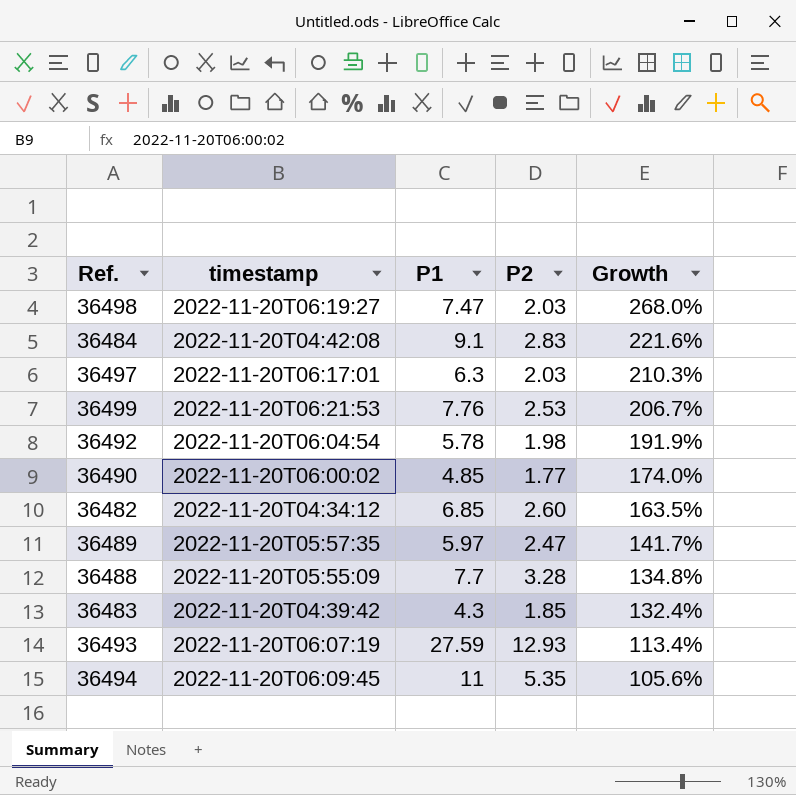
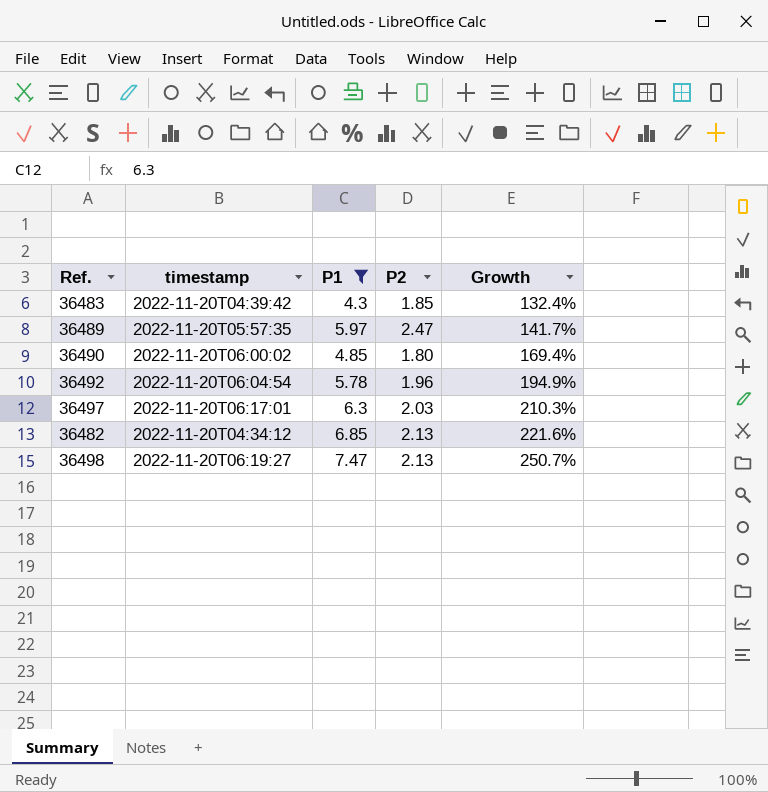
filter: none -> P1 <= 7.47
row order: Growth descending -> Growth ascending
36490 | P2: 1.77 -> 1.80
36490 | Growth: 174.0% -> 169.4%
36492 | P2: 1.98 -> 1.96
36492 | Growth: 191.9% -> 194.9%
36482 | P2: 2.60 -> 2.13
36482 | Growth: 163.5% -> 221.6%
36498 | P2: 2.03 -> 2.13
36498 | Growth: 268.0% -> 250.7%

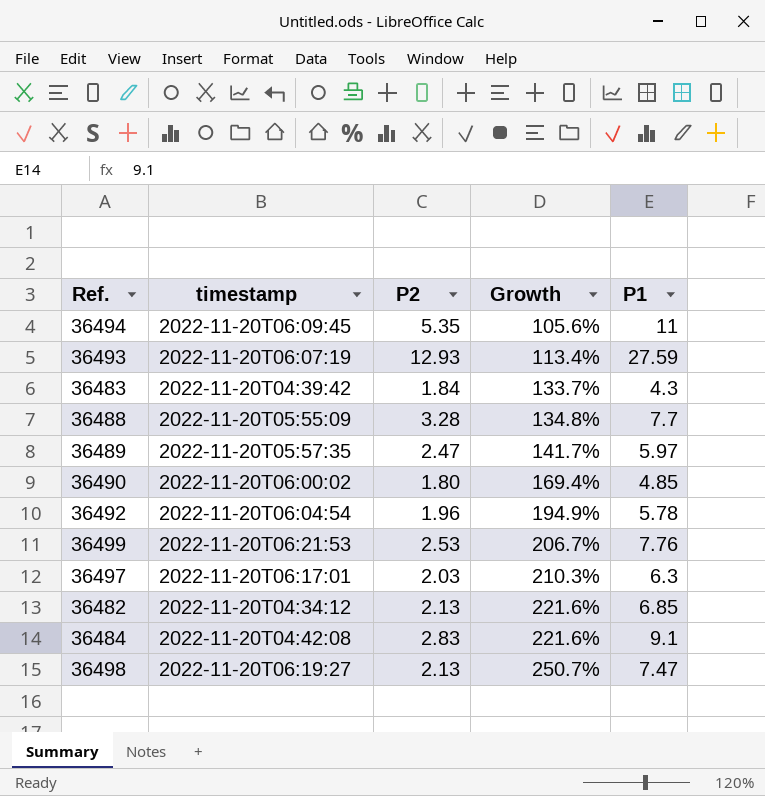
filter: P1 <= 7.47 -> none
column P1 | position: 3 -> 5
36483 | P2: 1.85 -> 1.84
36483 | Growth: 132.4% -> 133.7%

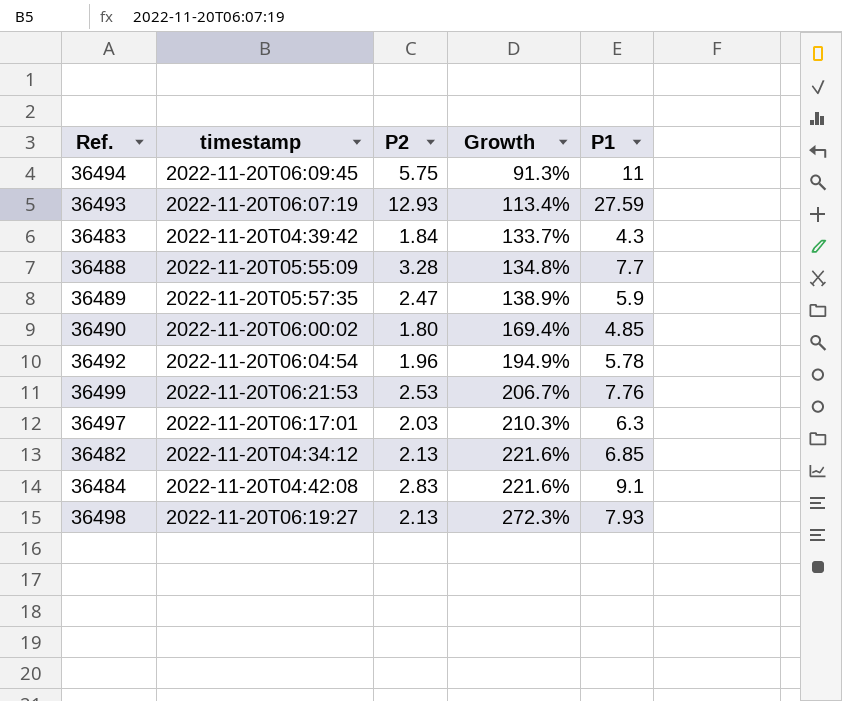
36494 | P2: 5.35 -> 5.75
36494 | Growth: 105.6% -> 91.3%
36489 | Growth: 141.7% -> 138.9%
36489 | P1: 5.97 -> 5.9
36498 | Growth: 250.7% -> 272.3%
36498 | P1: 7.47 -> 7.93

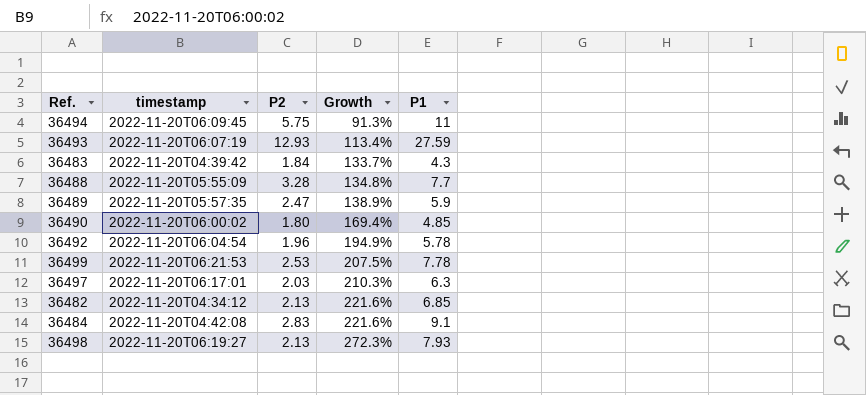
36499 | Growth: 206.7% -> 207.5%
36499 | P1: 7.76 -> 7.78

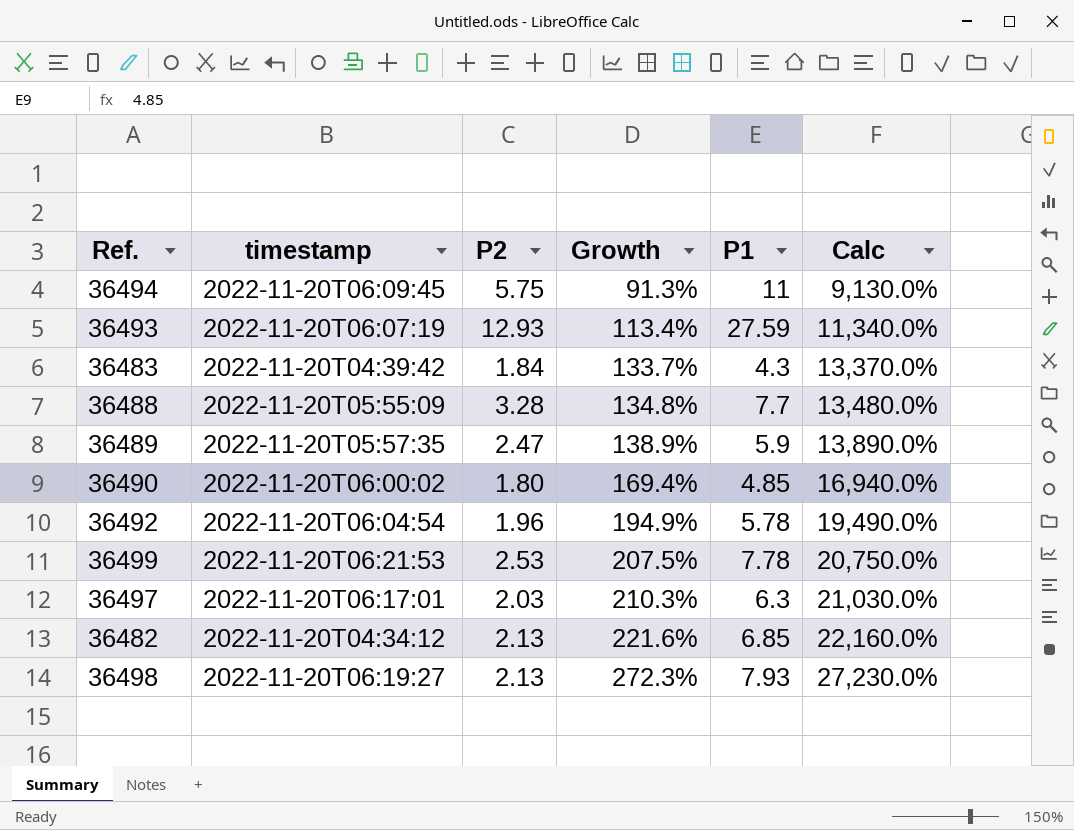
column Calc | formula: none -> [Growth] * 100
row 36484: 2022-11-20T04:42:08 | 2.83 | 221.6% | 9.1 -> none

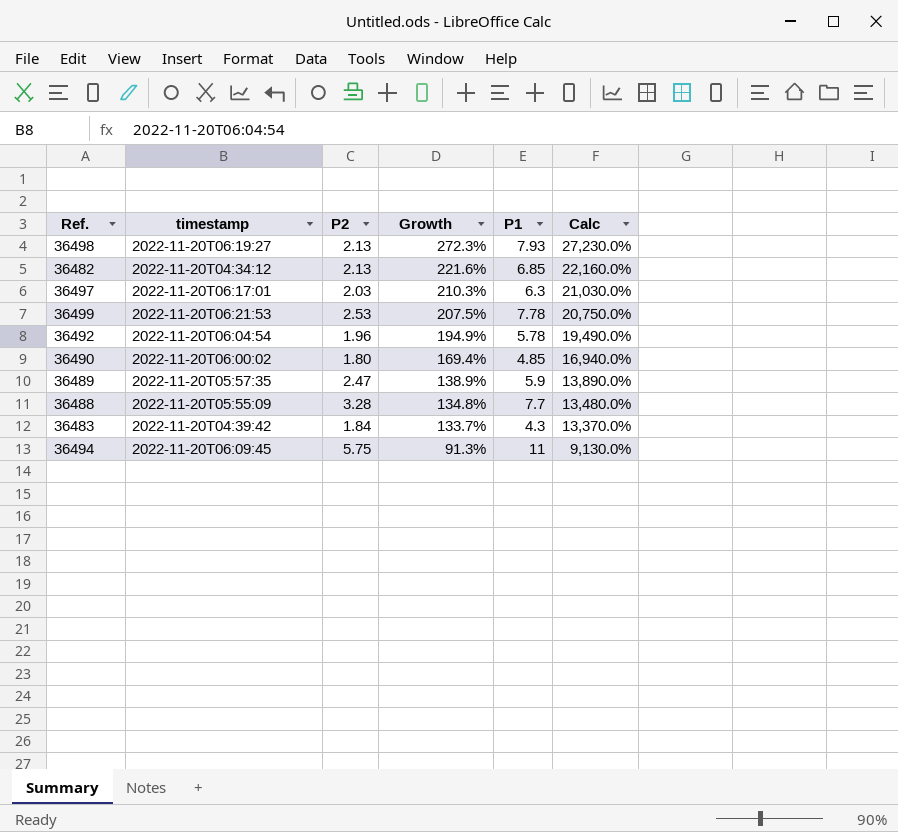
row order: Growth ascending -> Growth descending
row 36493: 2022-11-20T06:07:19 | 12.93 | 113.4% | 27.59 | 11,340.0% -> none

